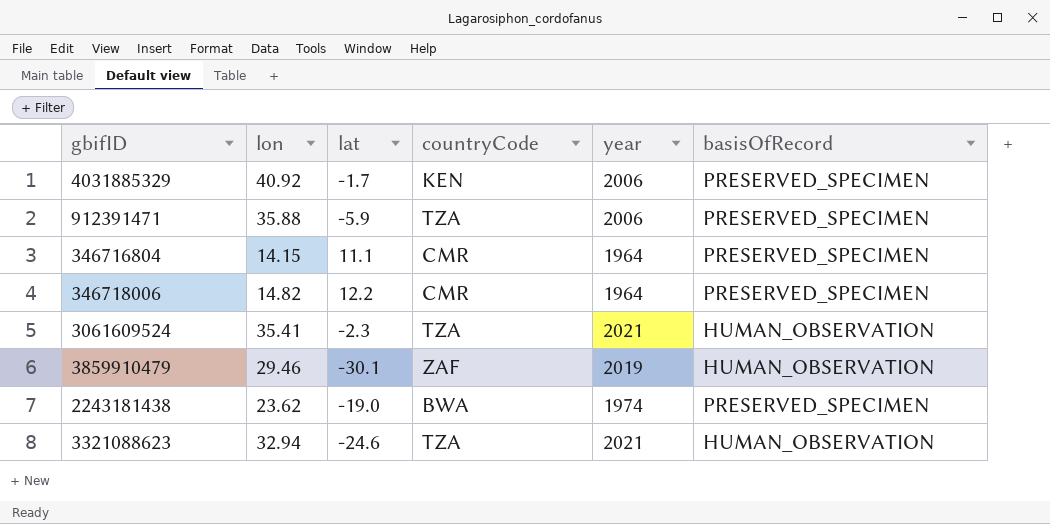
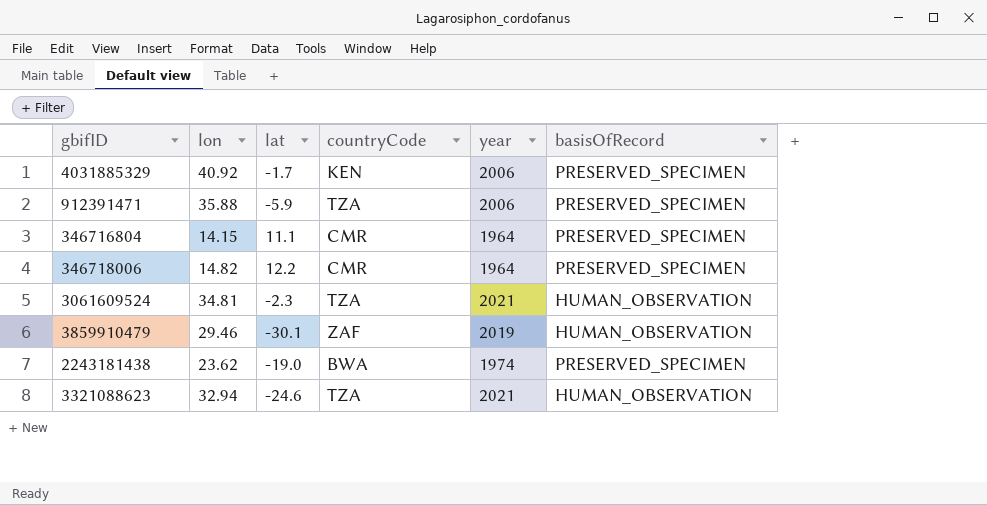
3061609524 | lon: 35.41 -> 34.81

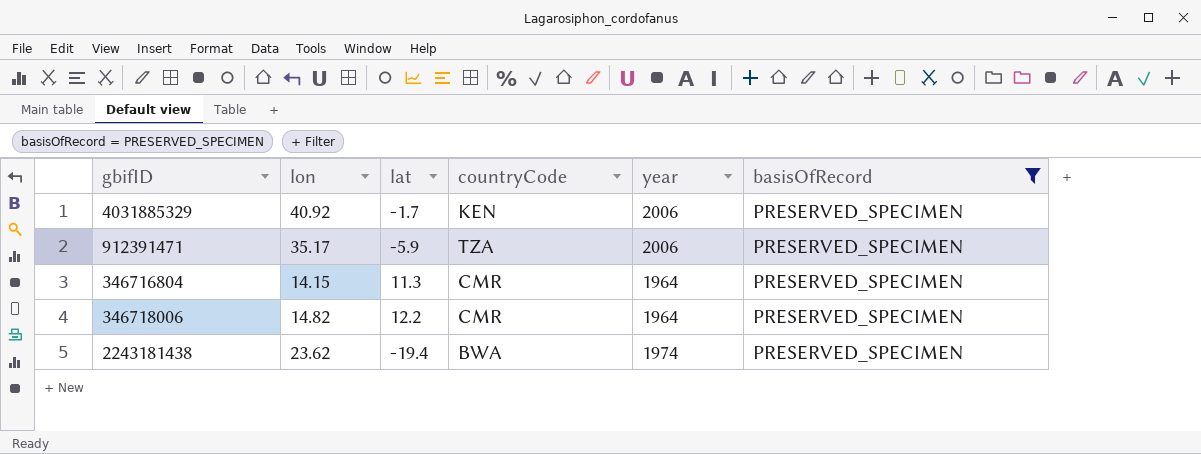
filter: none -> basisOfRecord = PRESERVED_SPECIMEN
912391471 | lon: 35.88 -> 35.17
346716804 | lat: 11.1 -> 11.3
2243181438 | lat: -19.0 -> -19.4

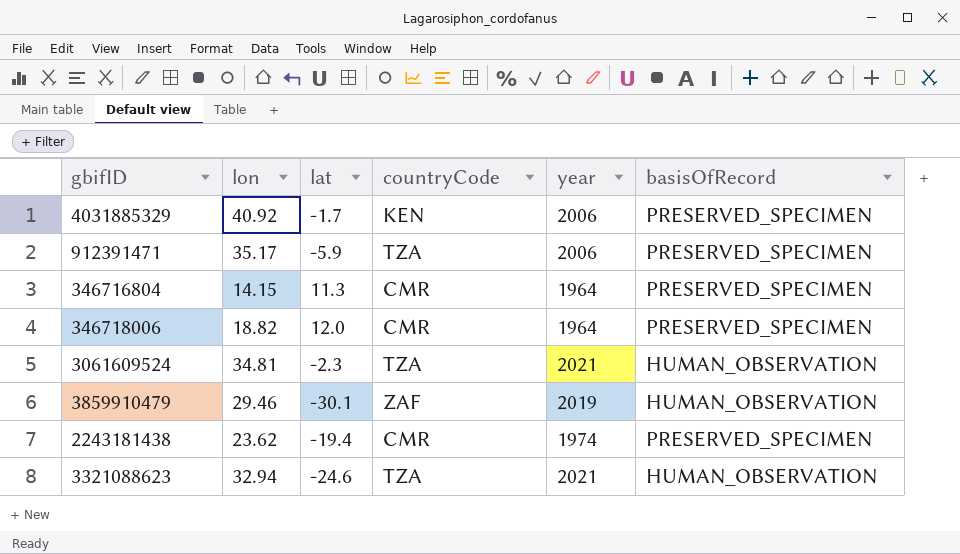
filter: basisOfRecord = PRESERVED_SPECIMEN -> none
346718006 | lon: 14.82 -> 18.82
346718006 | lat: 12.2 -> 12.0
2243181438 | countryCode: BWA -> CMR

